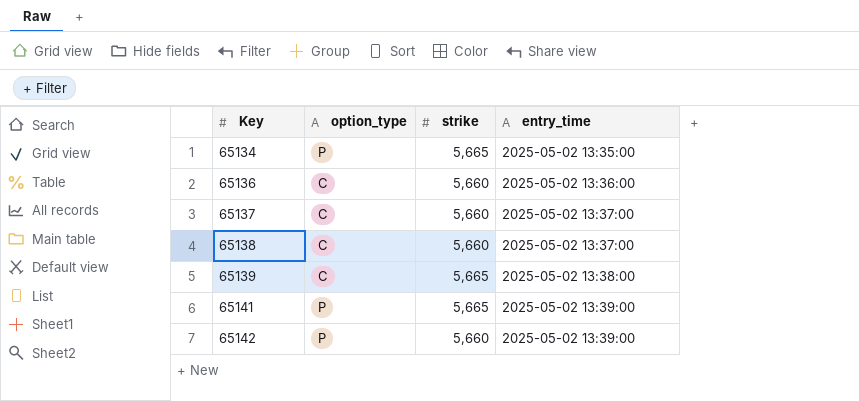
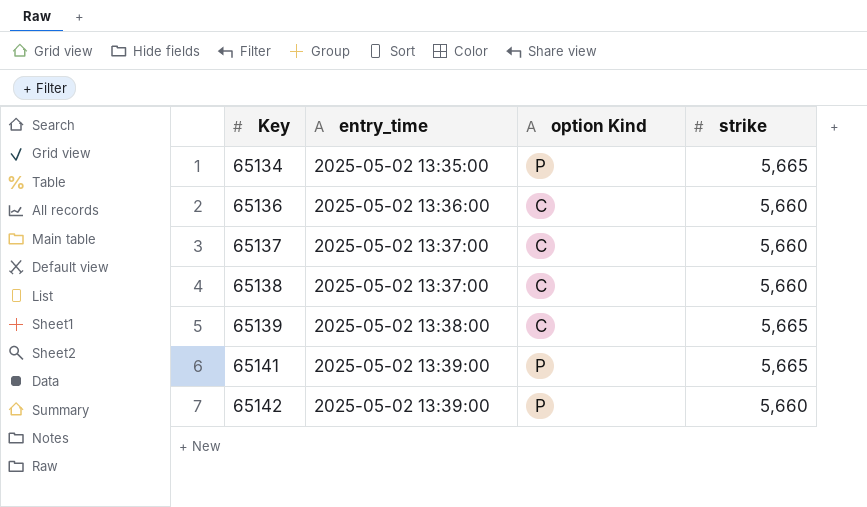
column entry_time | position: 4 -> 2
column name: option_type -> option Kind

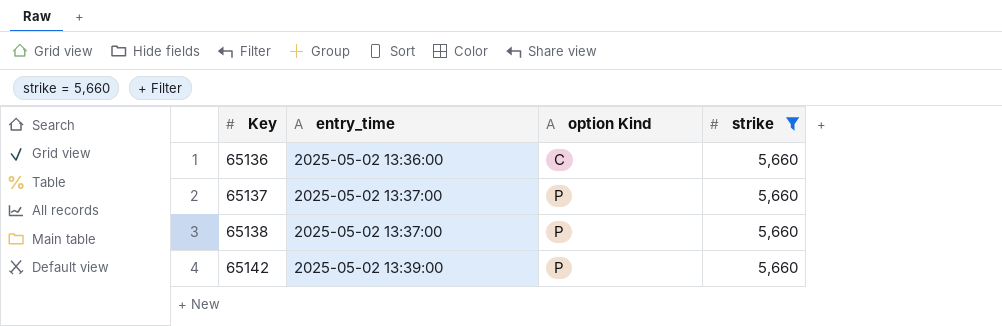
filter: none -> strike = 5,660
65137 | option Kind: C -> P
65138 | option Kind: C -> P

